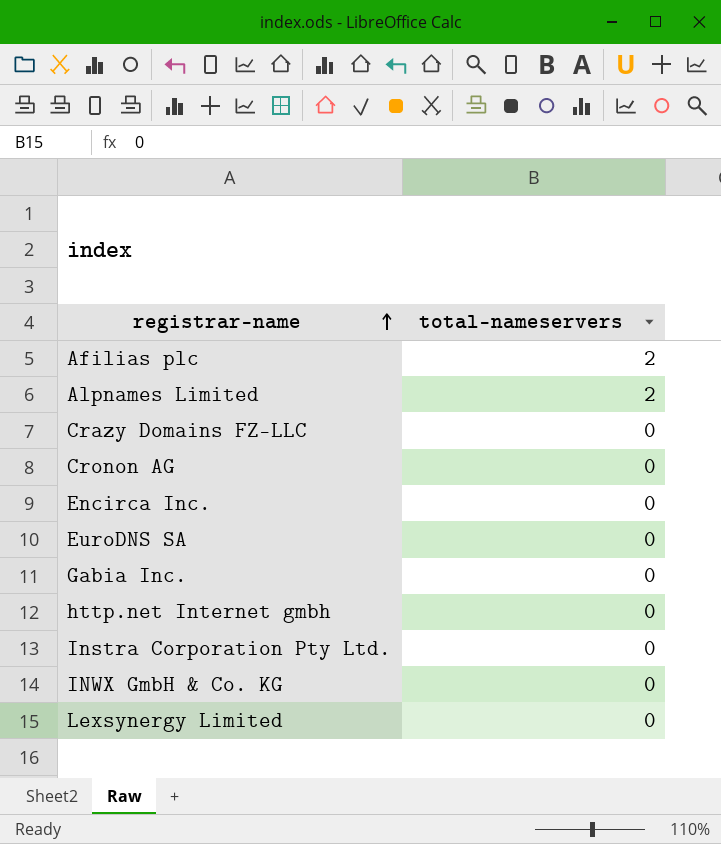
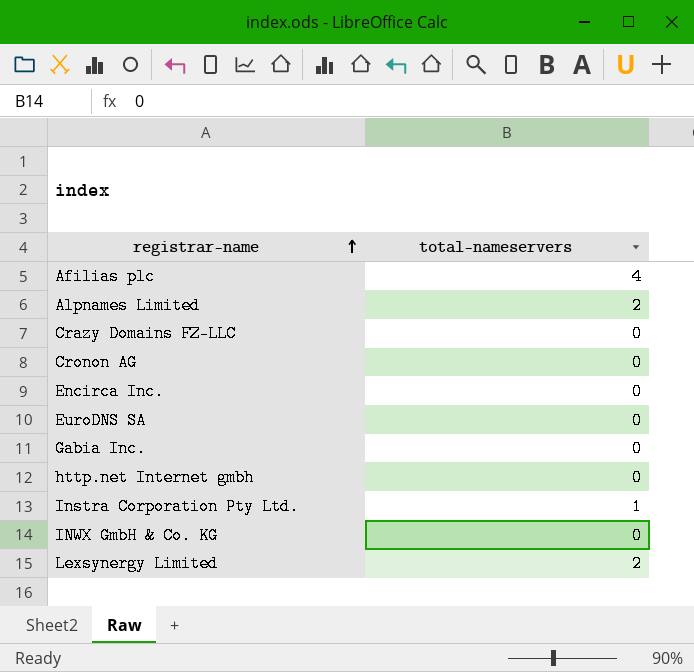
Afilias plc | total-nameservers: 2 -> 4
Instra Corporation Pty Ltd. | total-nameservers: 0 -> 1
Lexsynergy Limited | total-nameservers: 0 -> 2

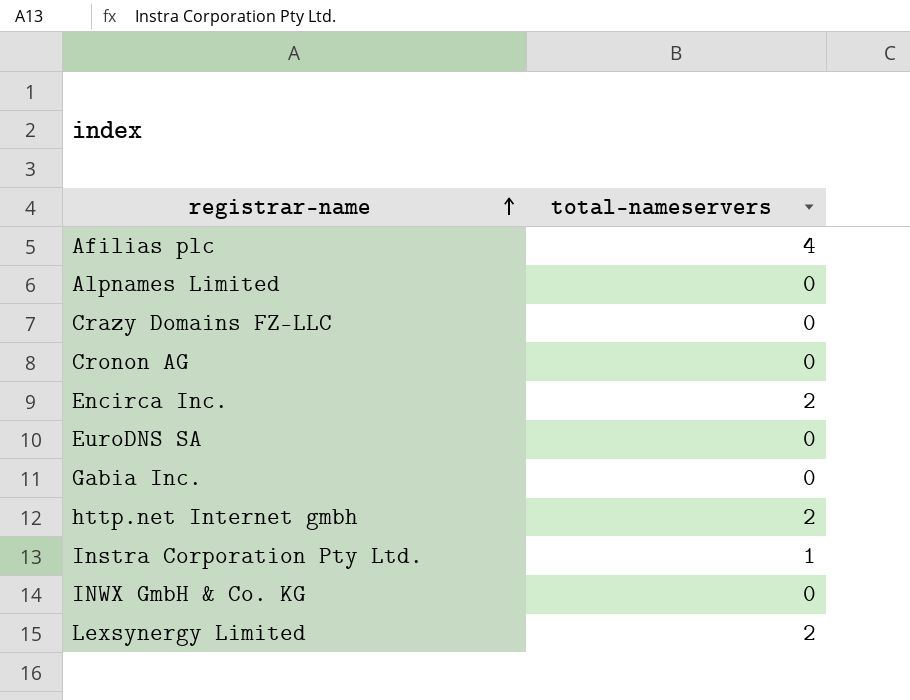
Alpnames Limited | total-nameservers: 2 -> 0
Encirca Inc. | total-nameservers: 0 -> 2
http.net Internet gmbh | total-nameservers: 0 -> 2

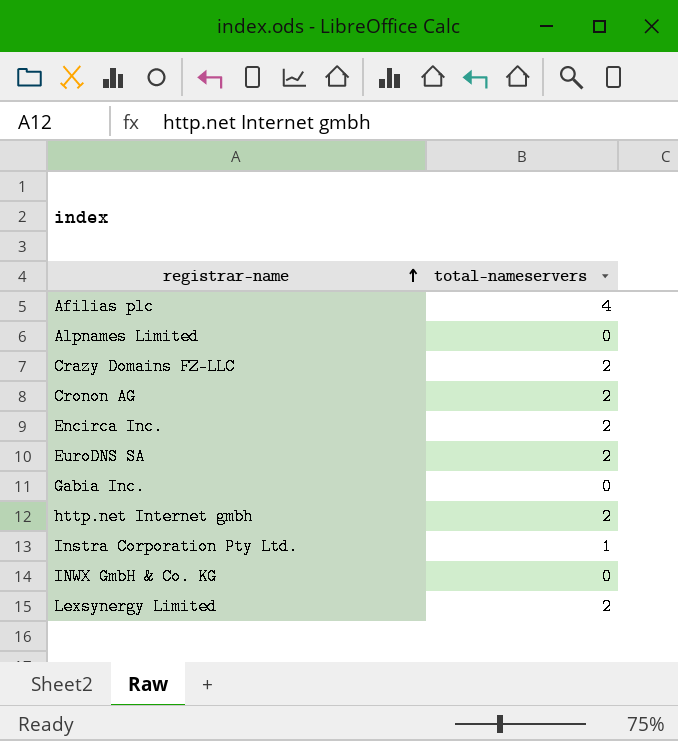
Crazy Domains FZ-LLC | total-nameservers: 0 -> 2
Cronon AG | total-nameservers: 0 -> 2
EuroDNS SA | total-nameservers: 0 -> 2

